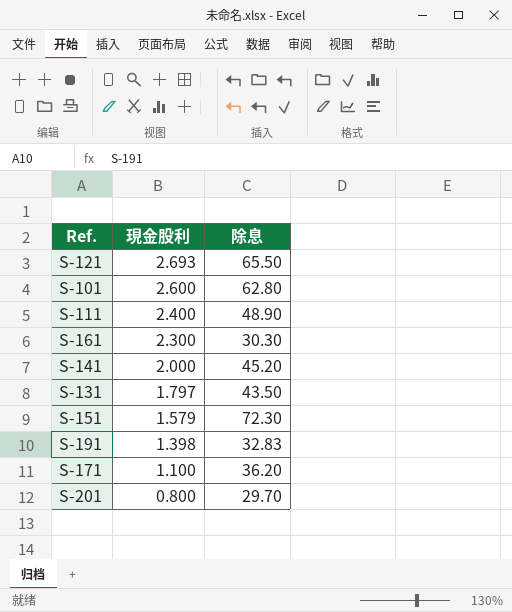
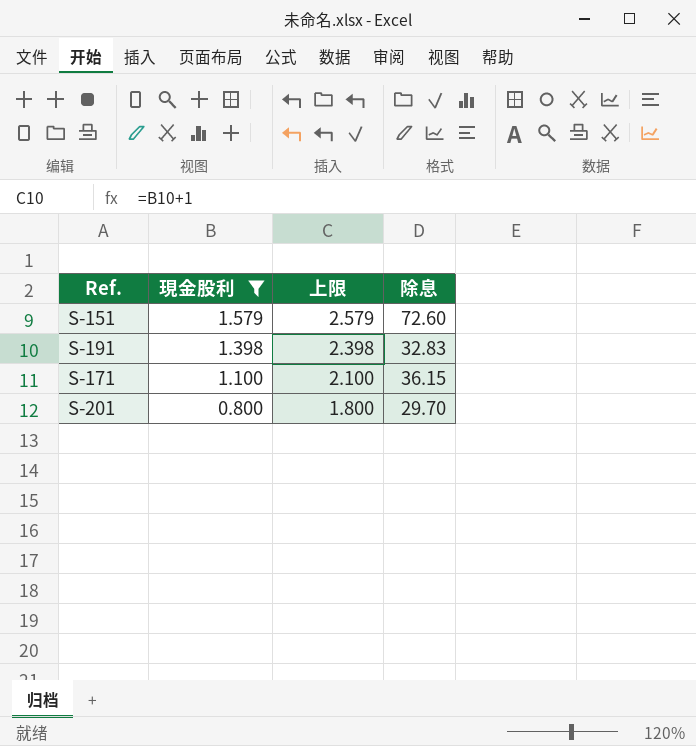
filter: none -> 現金股利 <= 1.579
column 上限 | formula: none -> [現金股利] + 1
S-151 | 除息: 72.30 -> 72.60
S-171 | 除息: 36.20 -> 36.15

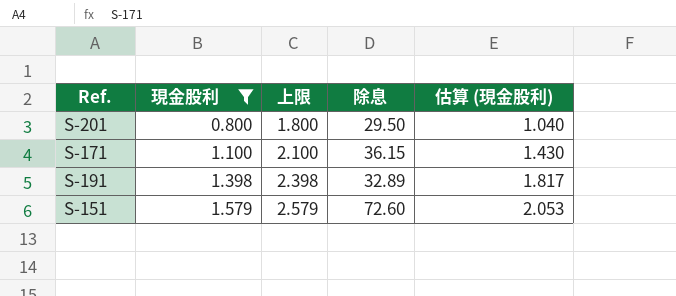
row order: 現金股利 descending -> 現金股利 ascending
column 估算 (現金股利) | formula: none -> [現金股利] * 1.3
S-201 | 除息: 29.70 -> 29.50
S-191 | 除息: 32.83 -> 32.89

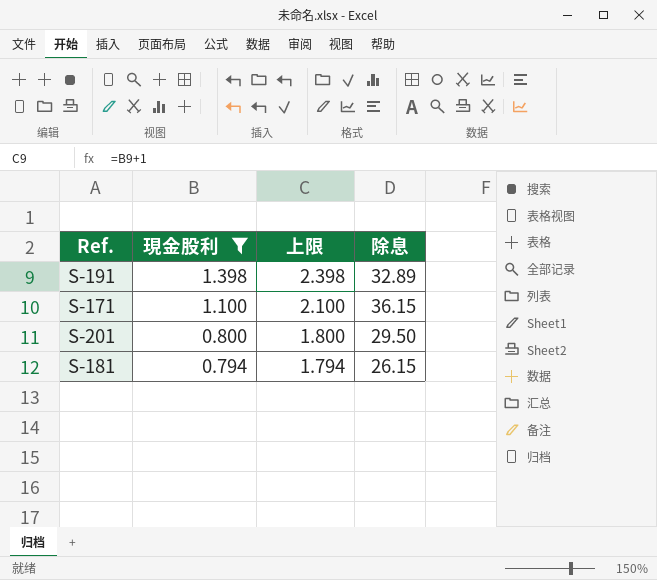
row order: 現金股利 ascending -> 現金股利 descending
column 估算 (現金股利) | formula: [現金股利] * 1.3 -> none
row S-151: 1.579 | 2.579 | 72.60 | 2.053 -> none
row S-181: none -> 0.794 | 1.794 | 26.15

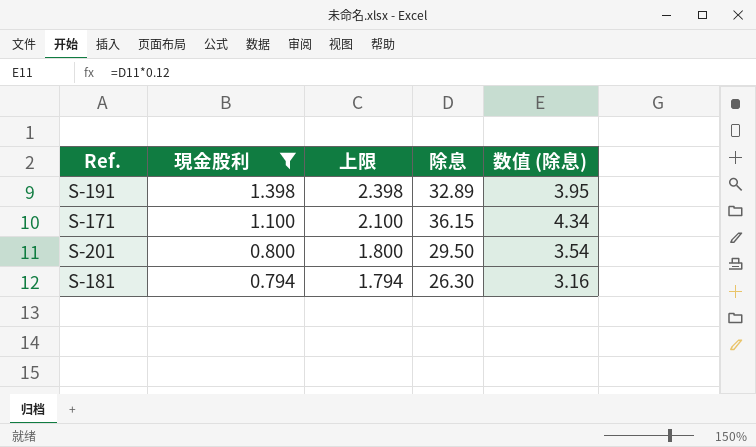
column 数值 (除息) | formula: none -> [除息] * 0.12
S-181 | 除息: 26.15 -> 26.30

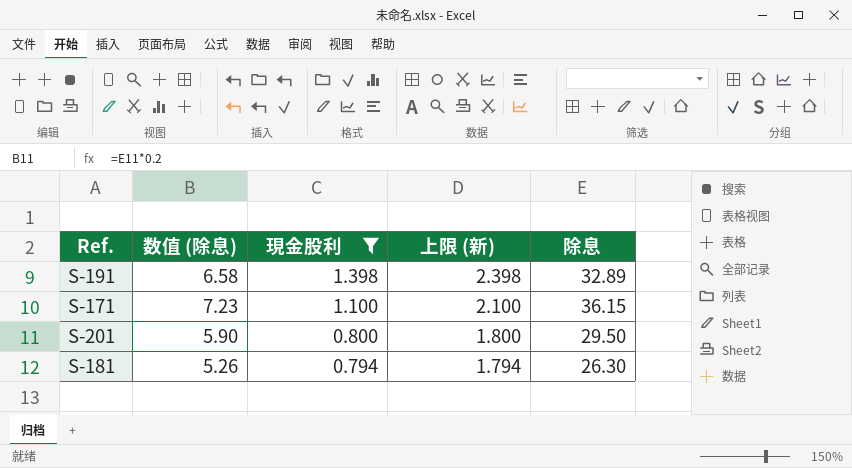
column 数值 (除息) | formula: [除息] * 0.12 -> [除息] * 0.2
column 数值 (除息) | position: 5 -> 2
column name: 上限 -> 上限 (新)

